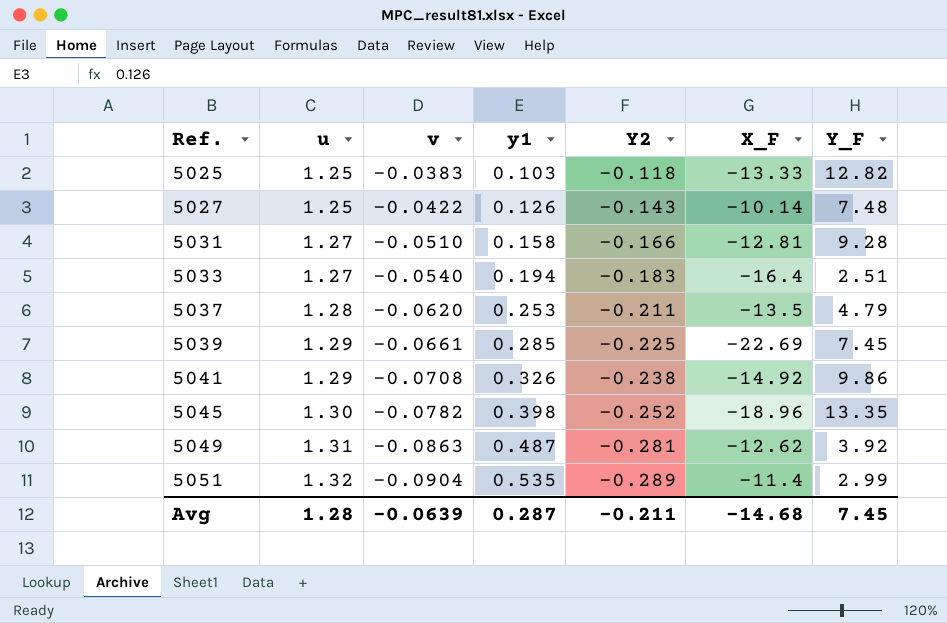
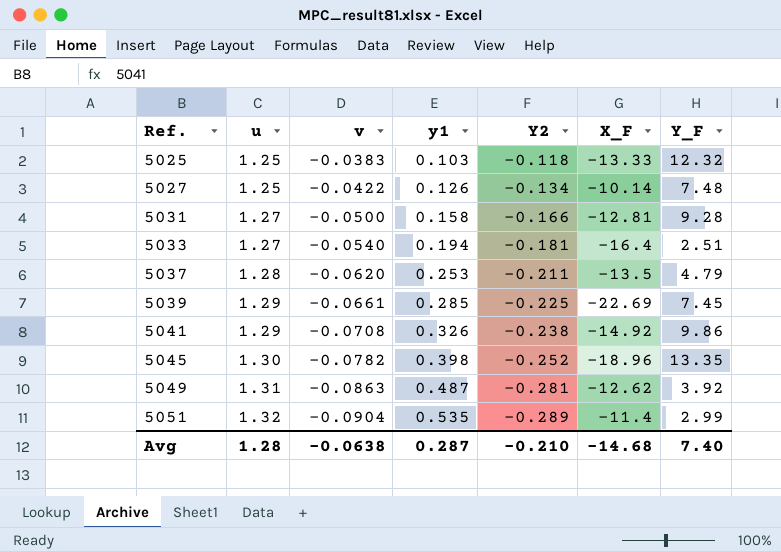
5025 | Y_F: 12.82 -> 12.32
5027 | Y2: -0.143 -> -0.134
5031 | v: -0.0510 -> -0.0500
5033 | Y2: -0.183 -> -0.181
Avg | v: -0.0639 -> -0.0638
Avg | Y2: -0.211 -> -0.210
Avg | Y_F: 7.45 -> 7.40

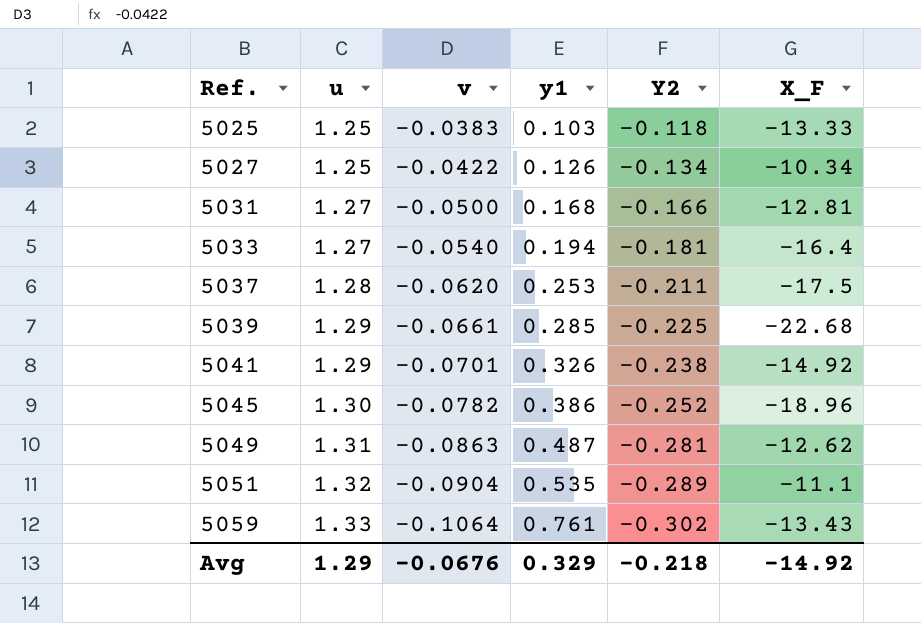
column Y_F | position: 7 -> none
5027 | X_F: -10.14 -> -10.34
5031 | y1: 0.158 -> 0.168
5037 | X_F: -13.5 -> -17.5
5039 | X_F: -22.69 -> -22.68
5041 | v: -0.0708 -> -0.0701
5045 | y1: 0.398 -> 0.386
5051 | X_F: -11.4 -> -11.1
row 5059: none -> 1.33 | -0.1064 | 0.761 | -0.302 | -13.43
Avg | u: 1.28 -> 1.29
Avg | v: -0.0638 -> -0.0676
Avg | y1: 0.287 -> 0.329
Avg | Y2: -0.210 -> -0.218
Avg | X_F: -14.68 -> -14.92

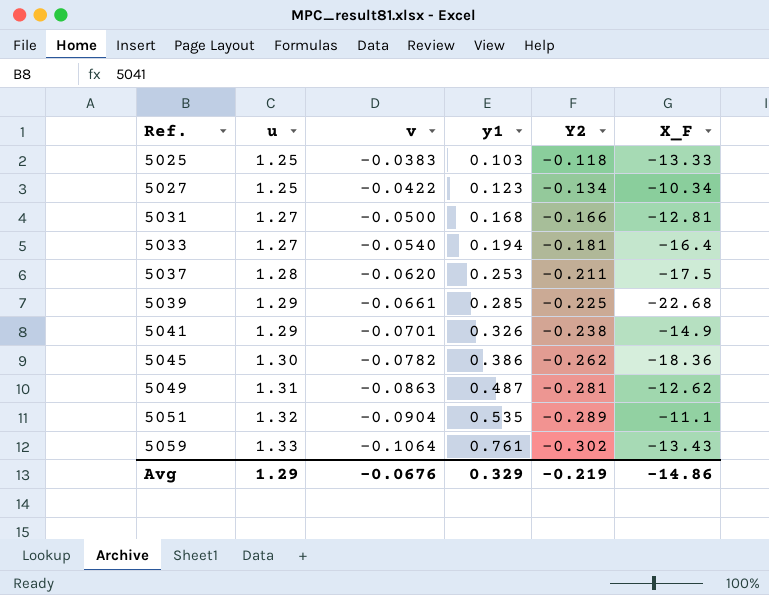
5027 | y1: 0.126 -> 0.123
5041 | X_F: -14.92 -> -14.9
5045 | Y2: -0.252 -> -0.262
5045 | X_F: -18.96 -> -18.36
Avg | Y2: -0.218 -> -0.219
Avg | X_F: -14.92 -> -14.86

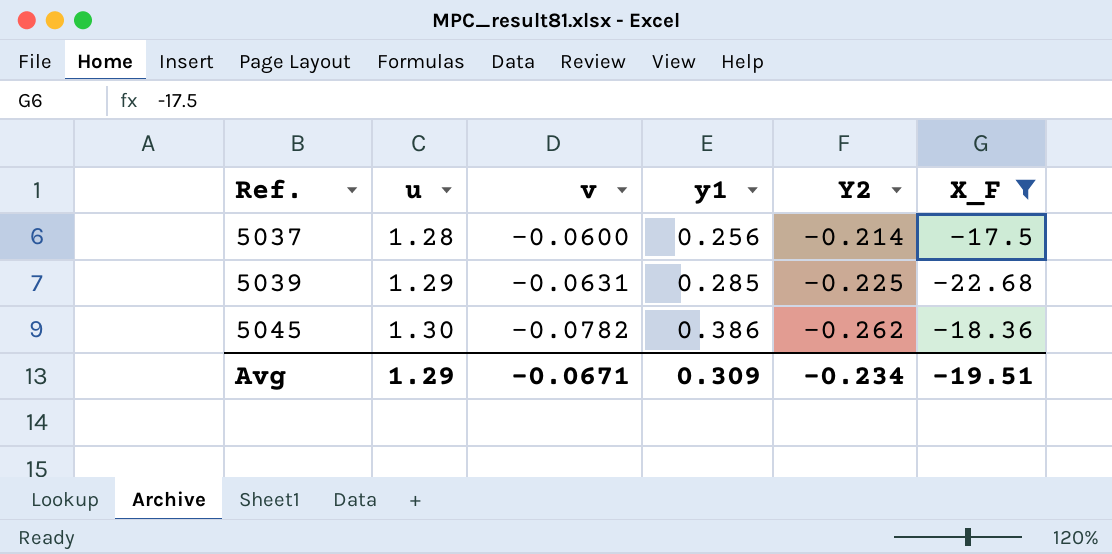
filter: none -> X_F <= -17.5
5037 | v: -0.0620 -> -0.0600
5037 | y1: 0.253 -> 0.256
5037 | Y2: -0.211 -> -0.214
5039 | v: -0.0661 -> -0.0631
Avg | v: -0.0676 -> -0.0671
Avg | y1: 0.329 -> 0.309
Avg | Y2: -0.219 -> -0.234
Avg | X_F: -14.86 -> -19.51

